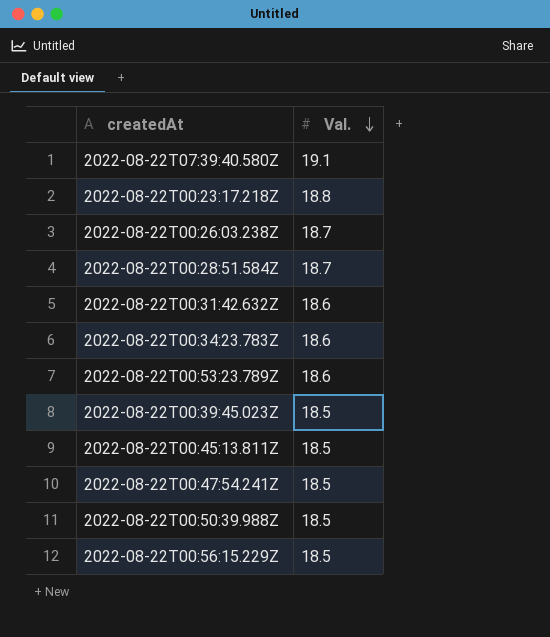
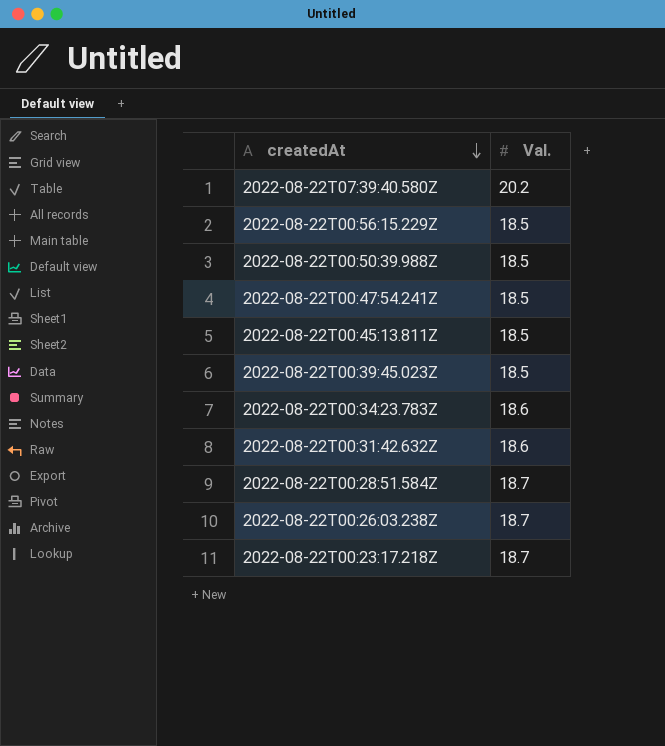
row order: Val. descending -> createdAt descending
row 2022-08-22T00:53:23.789Z: 18.6 -> none
2022-08-22T07:39:40.580Z | Val.: 19.1 -> 20.2
2022-08-22T00:23:17.218Z | Val.: 18.8 -> 18.7

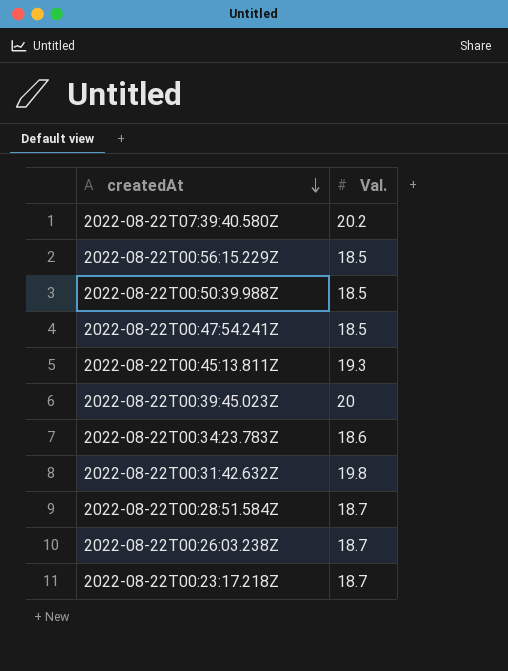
2022-08-22T00:45:13.811Z | Val.: 18.5 -> 19.3
2022-08-22T00:39:45.023Z | Val.: 18.5 -> 20
2022-08-22T00:31:42.632Z | Val.: 18.6 -> 19.8

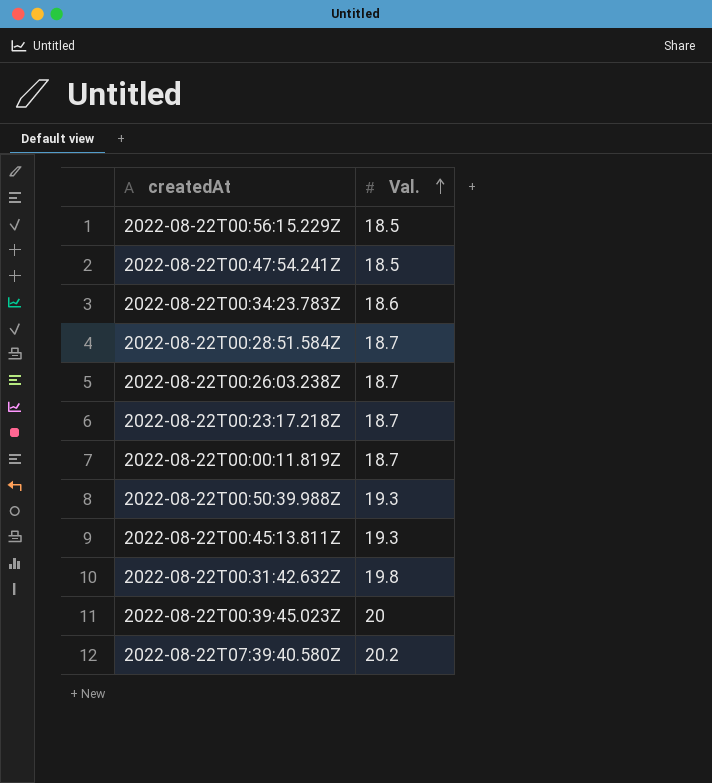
row order: createdAt descending -> Val. ascending
row 2022-08-22T00:00:11.819Z: none -> 18.7
2022-08-22T00:50:39.988Z | Val.: 18.5 -> 19.3

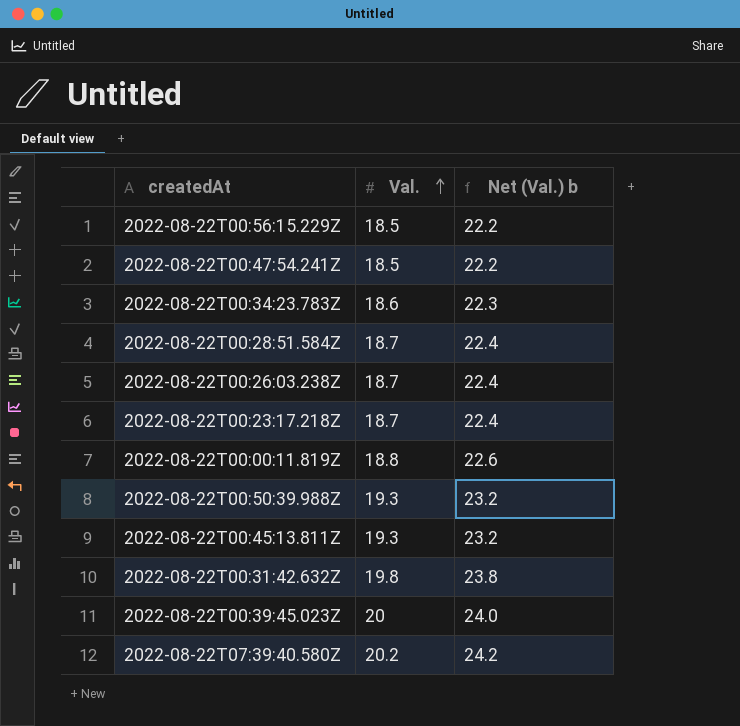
column Net (Val.) b | formula: none -> [Val.] * 1.2
2022-08-22T00:00:11.819Z | Val.: 18.7 -> 18.8

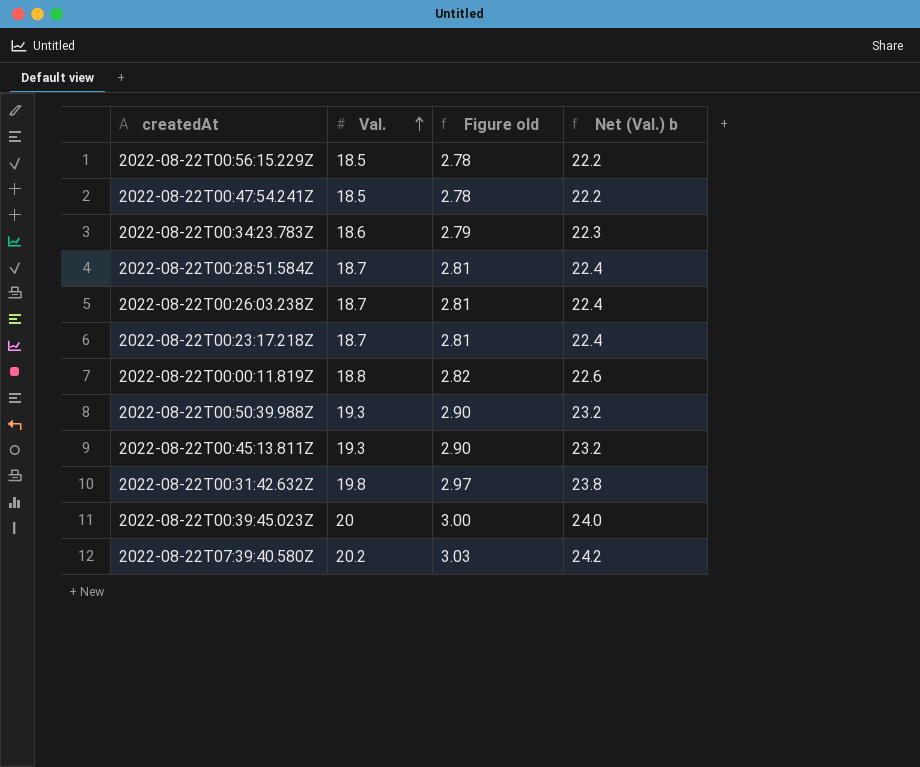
column Figure old | formula: none -> [Val.] * 0.15

